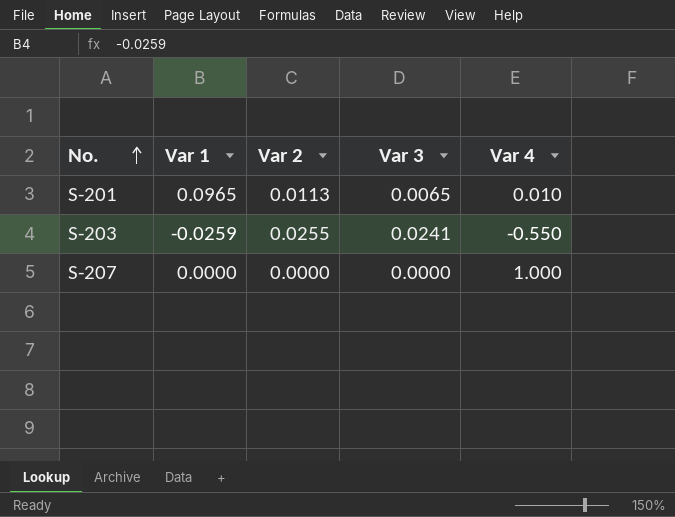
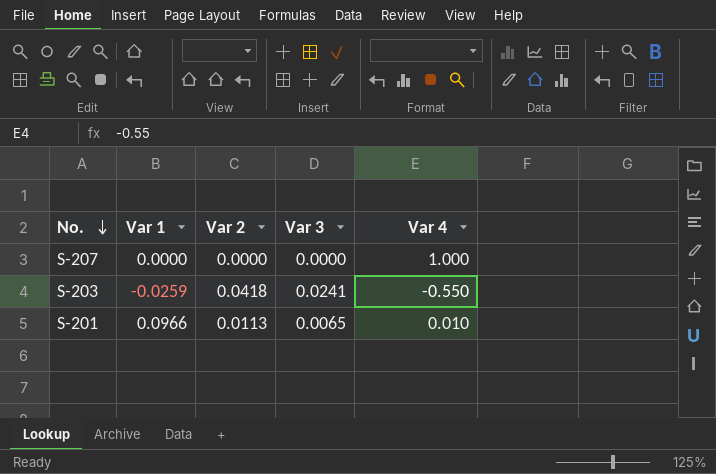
row order: No. ascending -> No. descending
S-203 | Var 2: 0.0255 -> 0.0418
S-201 | Var 1: 0.0965 -> 0.0966

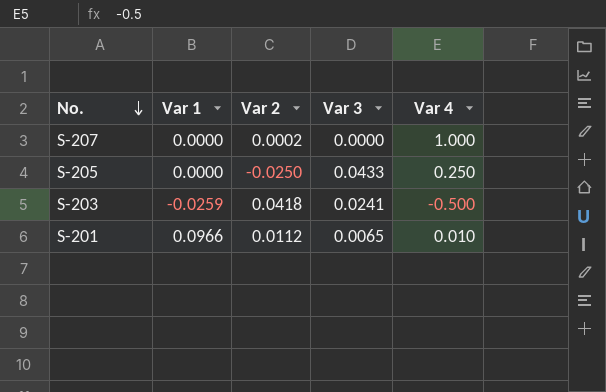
S-207 | Var 2: 0.0000 -> 0.0002
row S-205: none -> 0.0000 | -0.0250 | 0.0433 | 0.250
S-203 | Var 4: -0.550 -> -0.500
S-201 | Var 2: 0.0113 -> 0.0112

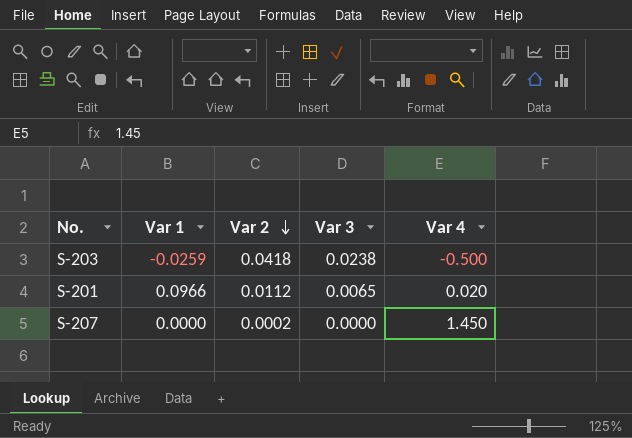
row order: No. descending -> Var 2 descending
row S-205: 0.0000 | -0.0250 | 0.0433 | 0.250 -> none
S-203 | Var 3: 0.0241 -> 0.0238
S-201 | Var 4: 0.010 -> 0.020
S-207 | Var 4: 1.000 -> 1.450

